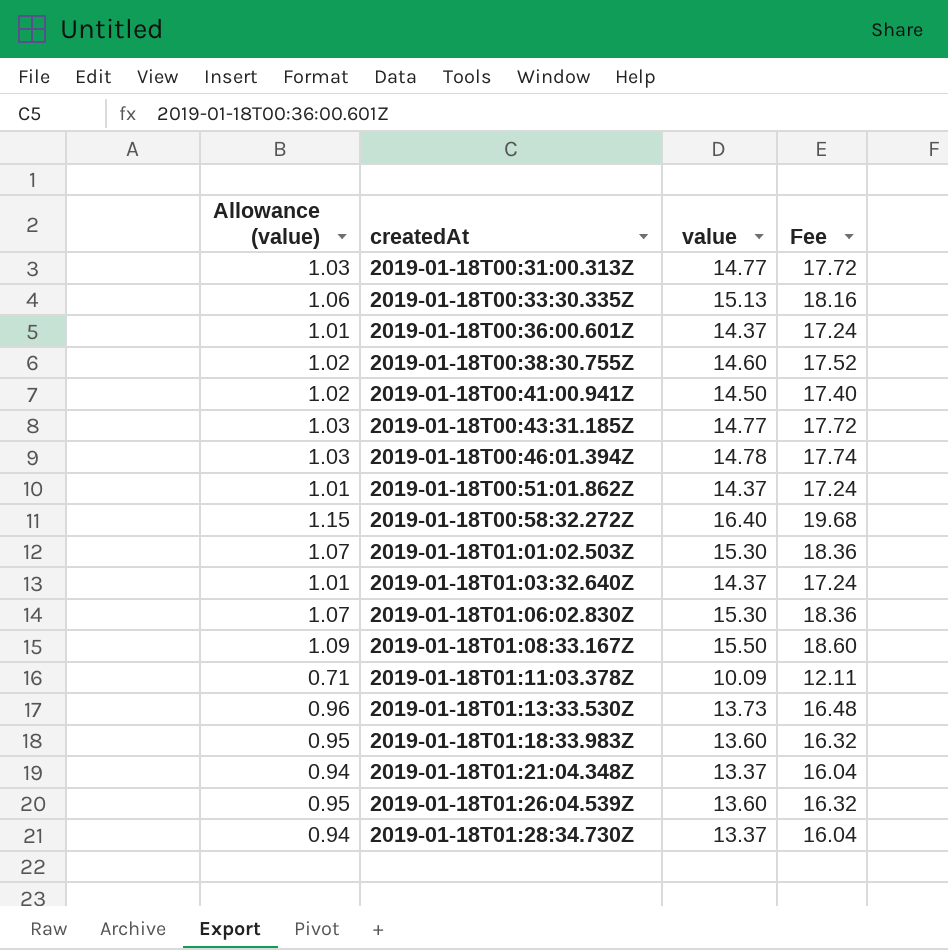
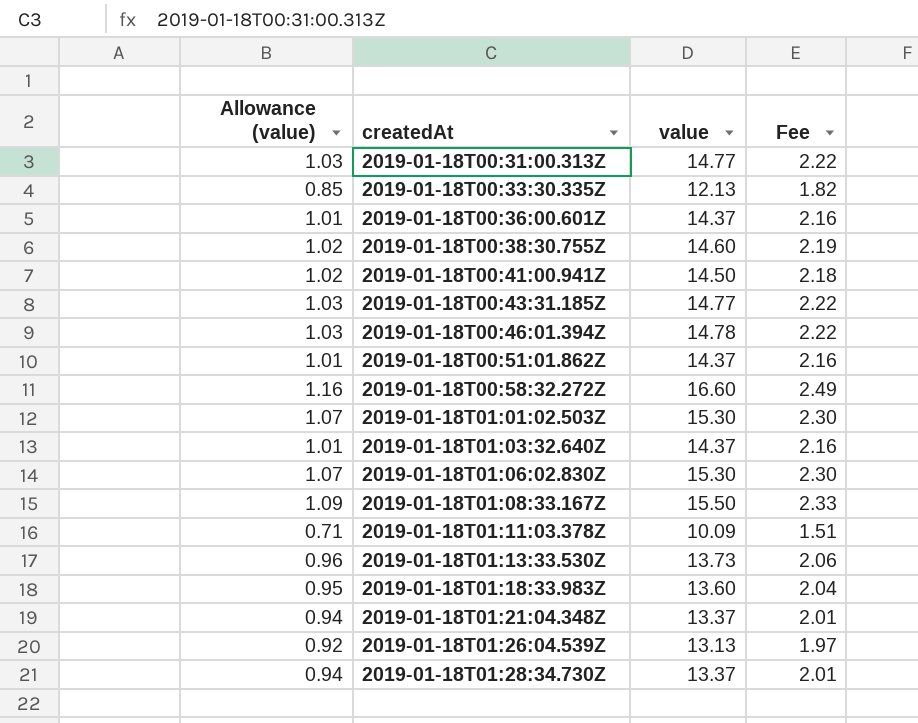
column Fee | formula: [value] * 1.2 -> [value] * 0.15
2019-01-18T00:33:30.335Z | Allowance (value): 1.06 -> 0.85
2019-01-18T00:33:30.335Z | value: 15.13 -> 12.13
2019-01-18T00:58:32.272Z | Allowance (value): 1.15 -> 1.16
2019-01-18T00:58:32.272Z | value: 16.40 -> 16.60
2019-01-18T01:26:04.539Z | Allowance (value): 0.95 -> 0.92
2019-01-18T01:26:04.539Z | value: 13.60 -> 13.13

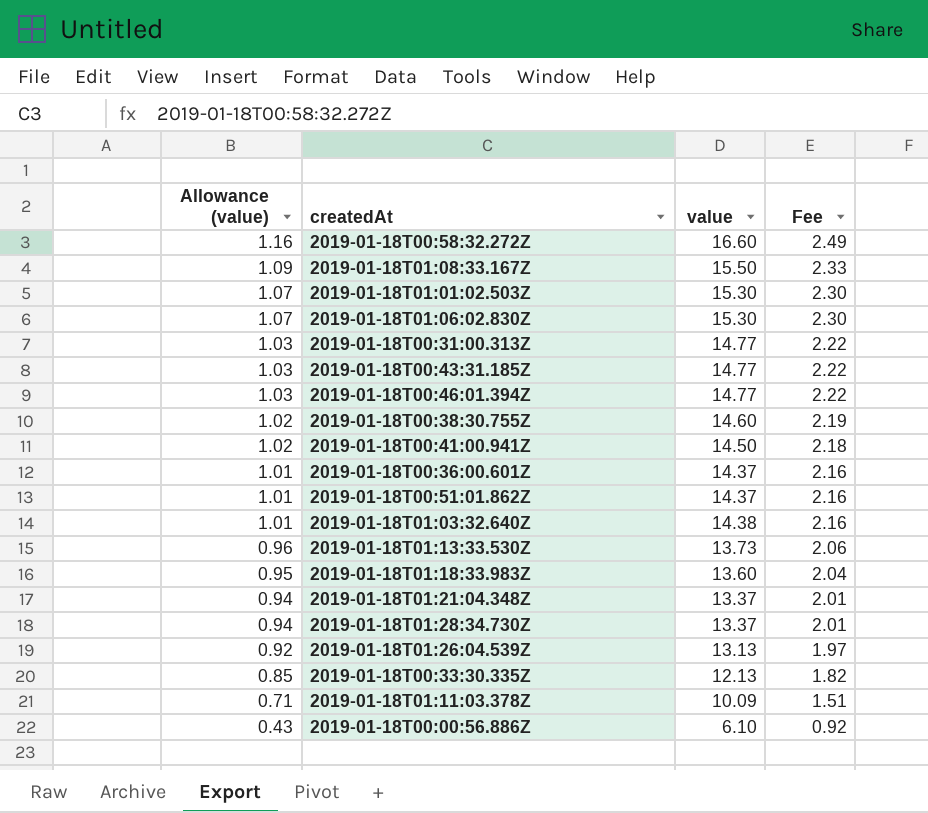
row order: createdAt ascending -> Allowance (value) descending
2019-01-18T00:46:01.394Z | value: 14.78 -> 14.77
2019-01-18T01:03:32.640Z | value: 14.37 -> 14.38
row 2019-01-18T00:00:56.886Z: none -> 0.43 | 6.10 | 0.92

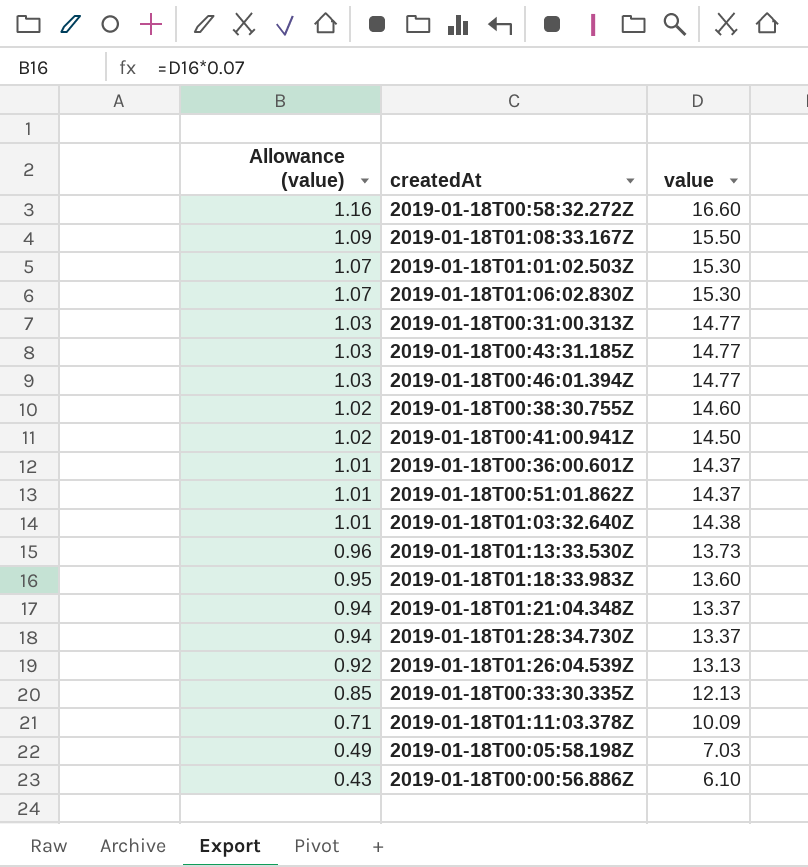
column Fee | formula: [value] * 0.15 -> none
row 2019-01-18T00:05:58.198Z: none -> 0.49 | 7.03

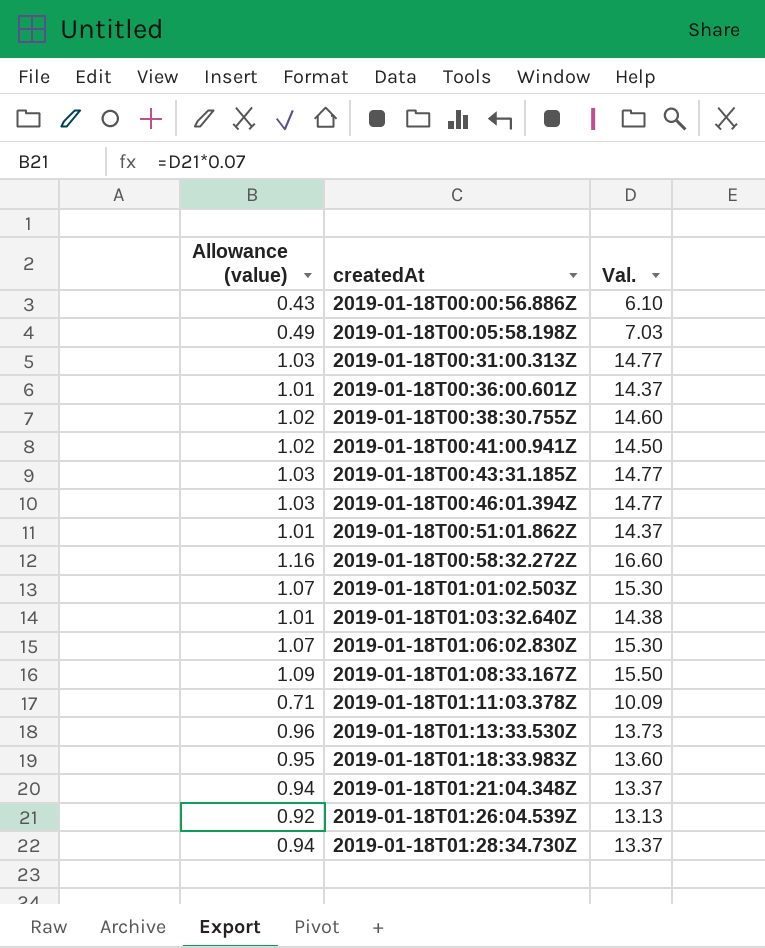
row order: Allowance (value) descending -> createdAt ascending
column name: value -> Val.
row 2019-01-18T00:33:30.335Z: 0.85 | 12.13 -> none

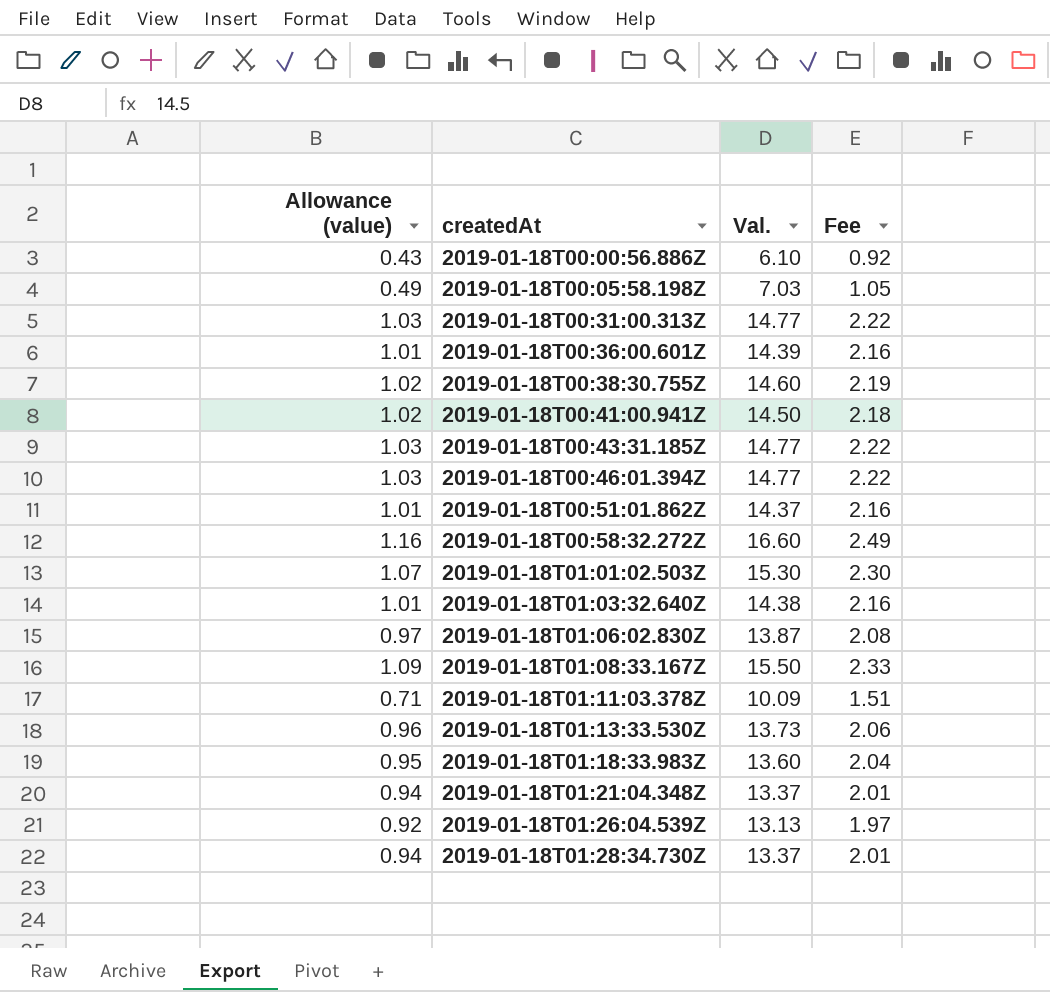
column Fee | formula: none -> [Val.] * 0.15
2019-01-18T00:36:00.601Z | Val.: 14.37 -> 14.39
2019-01-18T01:06:02.830Z | Allowance (value): 1.07 -> 0.97
2019-01-18T01:06:02.830Z | Val.: 15.30 -> 13.87

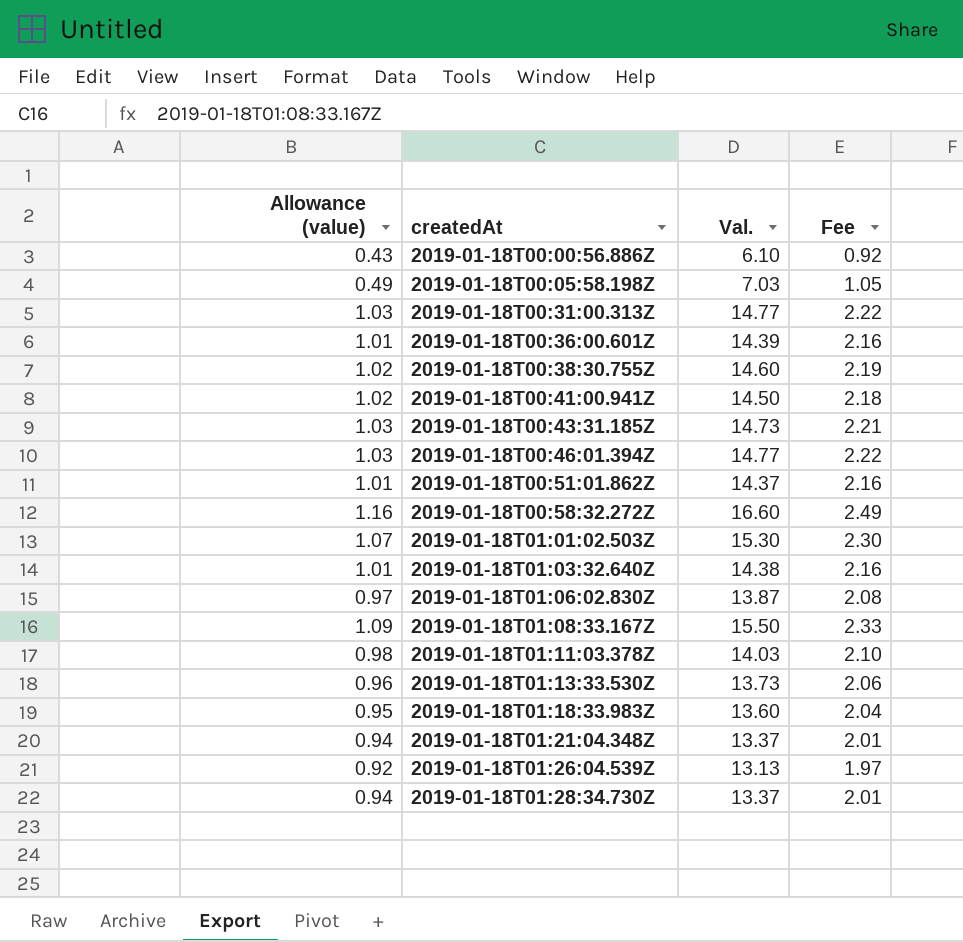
2019-01-18T00:43:31.185Z | Val.: 14.77 -> 14.73
2019-01-18T00:43:31.185Z | Fee: 2.22 -> 2.21
2019-01-18T01:11:03.378Z | Allowance (value): 0.71 -> 0.98
2019-01-18T01:11:03.378Z | Val.: 10.09 -> 14.03
2019-01-18T01:11:03.378Z | Fee: 1.51 -> 2.10

